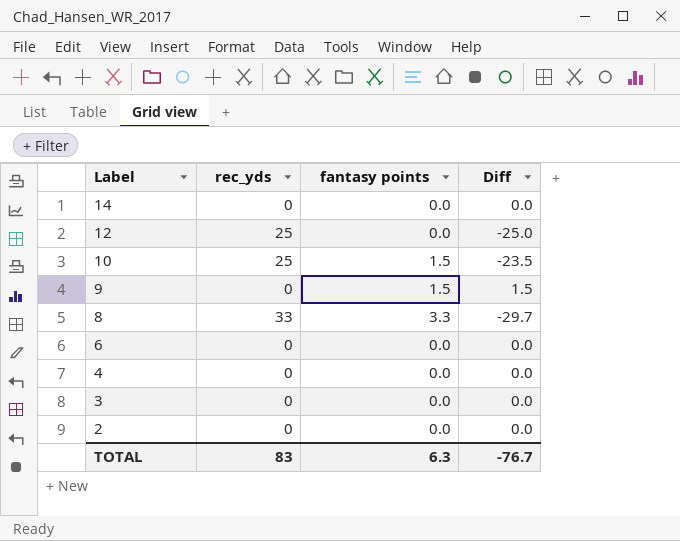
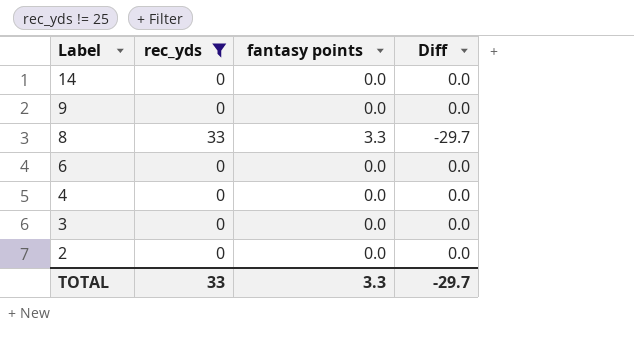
filter: none -> rec_yds != 25
9 | fantasy points: 1.5 -> 0.0
9 | Diff: 1.5 -> 0.0
TOTAL | rec_yds: 83 -> 33
TOTAL | fantasy points: 6.3 -> 3.3
TOTAL | Diff: -76.7 -> -29.7

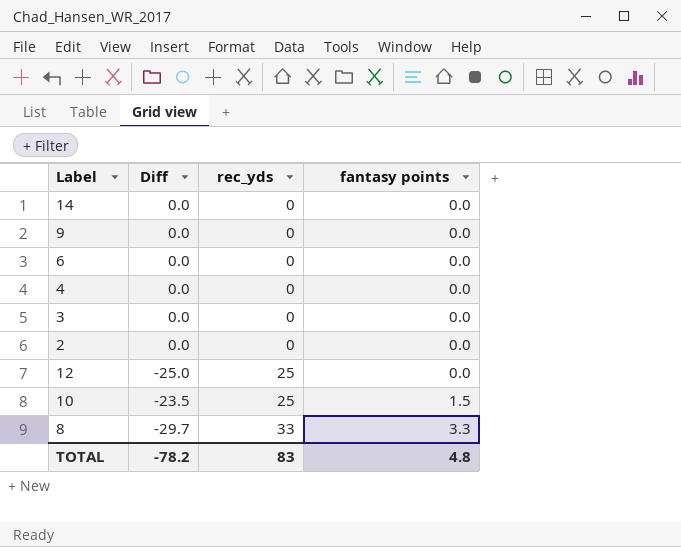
filter: rec_yds != 25 -> none
row order: Label descending -> rec_yds ascending
column Diff | position: 4 -> 2
TOTAL | Diff: -29.7 -> -78.2
TOTAL | rec_yds: 33 -> 83
TOTAL | fantasy points: 3.3 -> 4.8

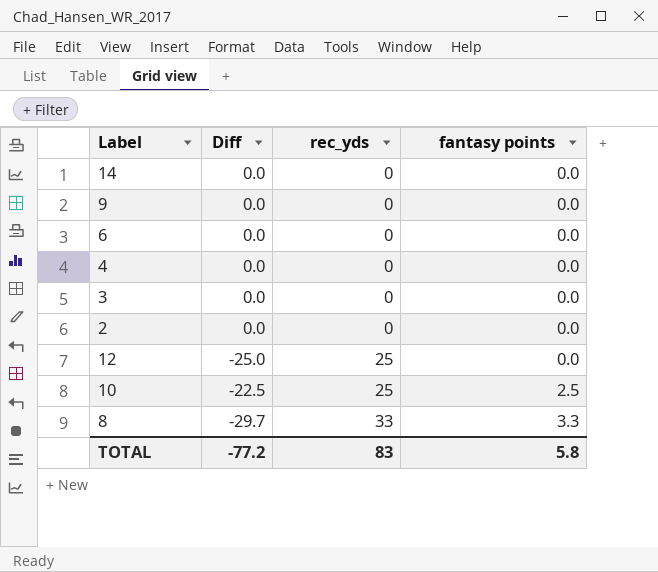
10 | Diff: -23.5 -> -22.5
10 | fantasy points: 1.5 -> 2.5
TOTAL | Diff: -78.2 -> -77.2
TOTAL | fantasy points: 4.8 -> 5.8

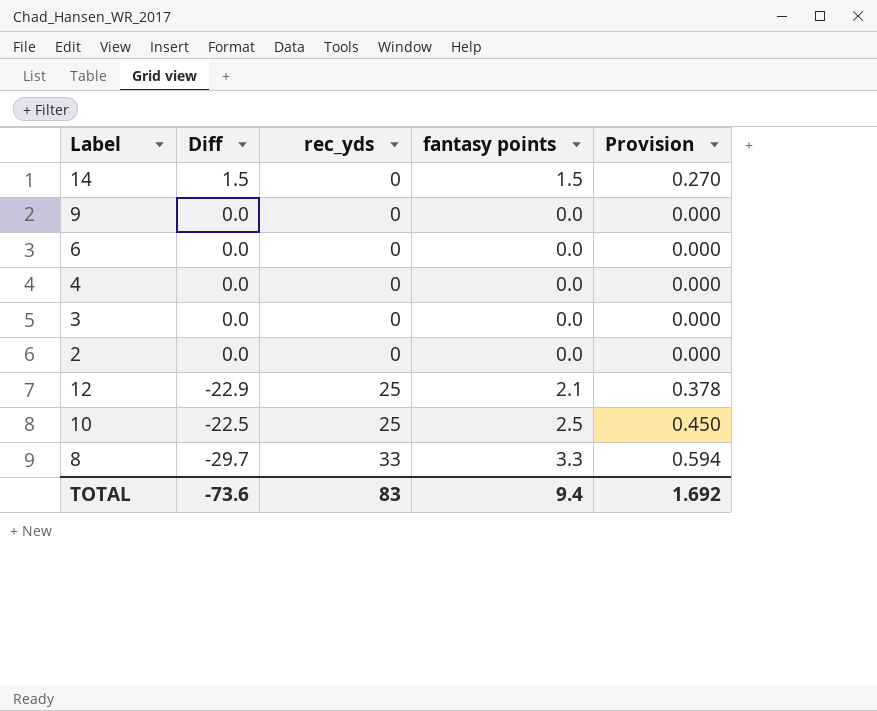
column Provision | formula: none -> [fantasy points] * 0.18
14 | Diff: 0.0 -> 1.5
14 | fantasy points: 0.0 -> 1.5
12 | Diff: -25.0 -> -22.9
12 | fantasy points: 0.0 -> 2.1
TOTAL | Diff: -77.2 -> -73.6
TOTAL | fantasy points: 5.8 -> 9.4

